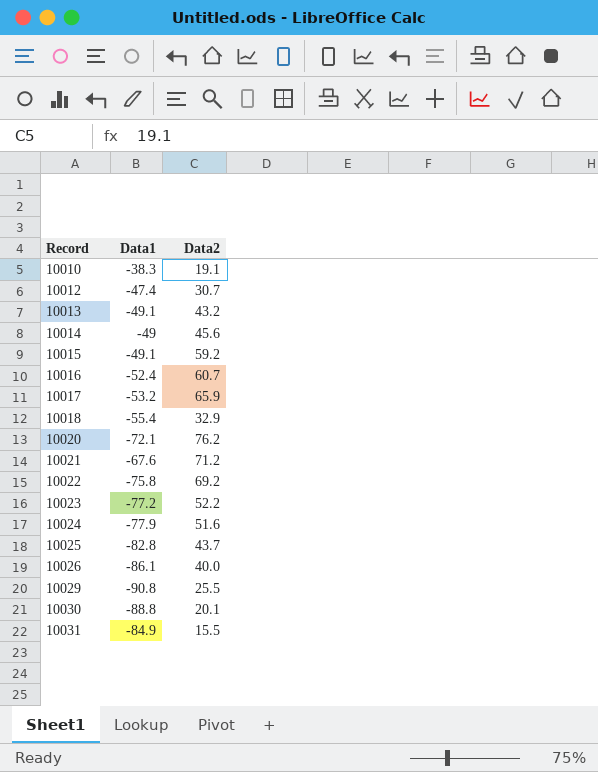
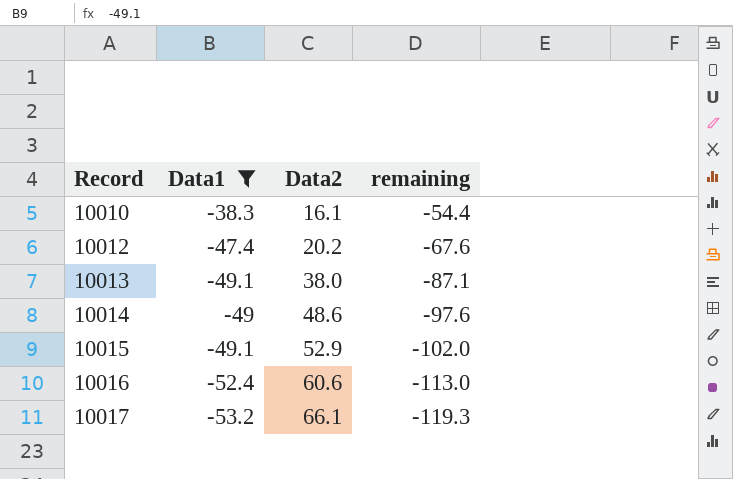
filter: none -> Data1 >= -53.2
column remaining | formula: none -> [Data1] - [Data2]
10010 | Data2: 19.1 -> 16.1
10012 | Data2: 30.7 -> 20.2
10013 | Data2: 43.2 -> 38.0
10014 | Data2: 45.6 -> 48.6
10015 | Data2: 59.2 -> 52.9
10016 | Data2: 60.7 -> 60.6
10017 | Data2: 65.9 -> 66.1

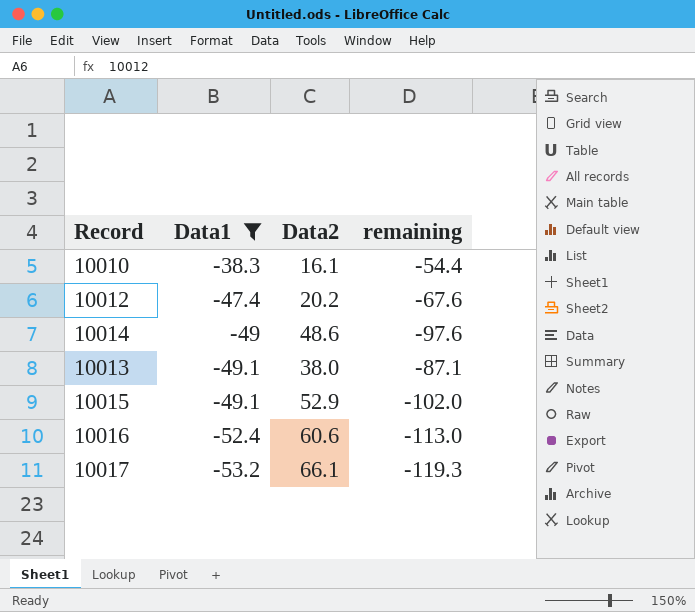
row order: Record ascending -> Data1 descending

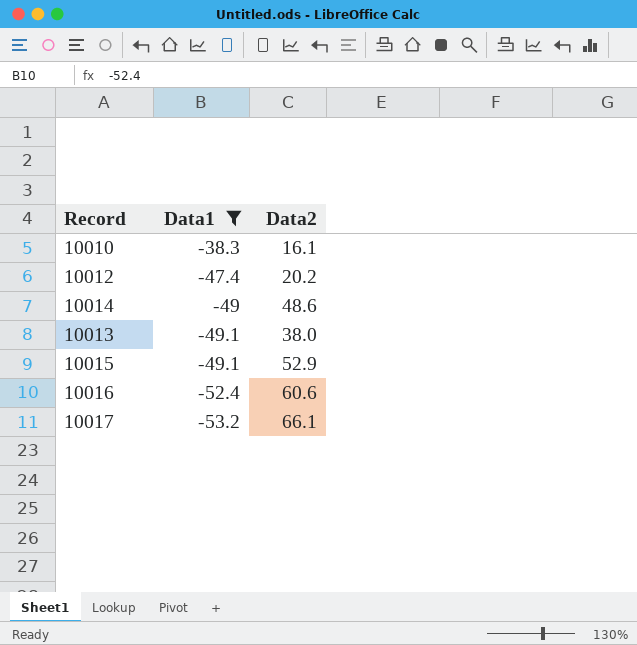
column remaining | formula: [Data1] - [Data2] -> none

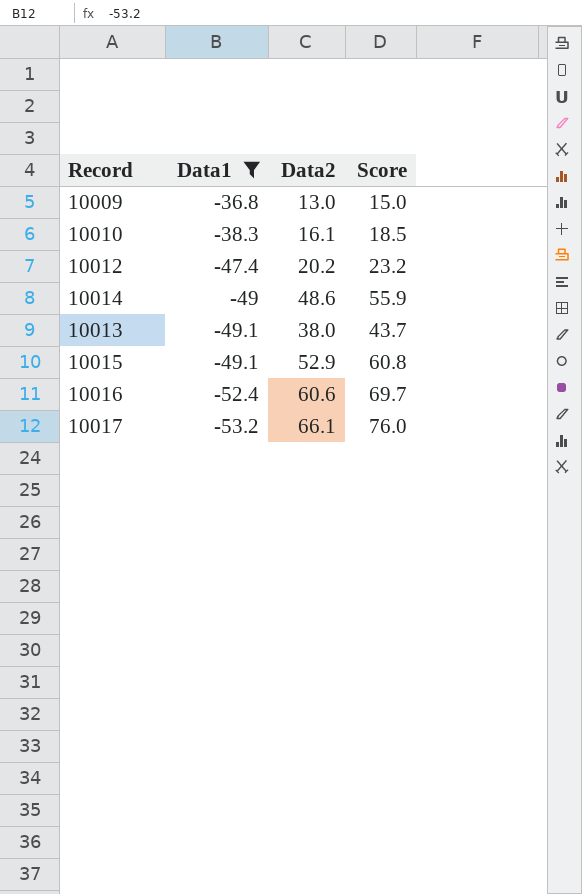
column Score | formula: none -> [Data2] * 1.15
row 10009: none -> -36.8 | 13.0 | 15.0

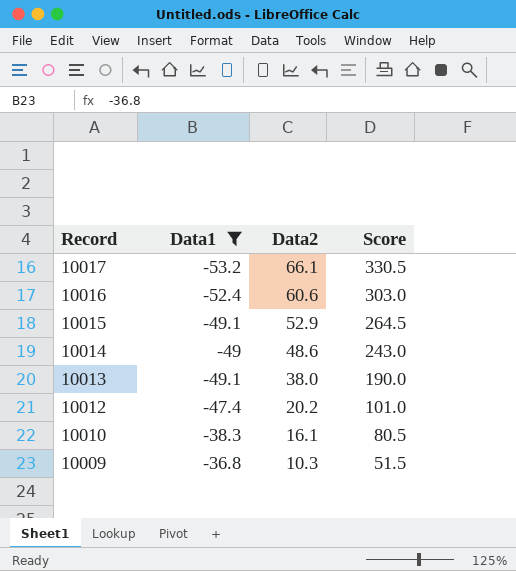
row order: Data1 descending -> Record descending
column Score | formula: [Data2] * 1.15 -> [Data2] * 5
10009 | Data2: 13.0 -> 10.3

